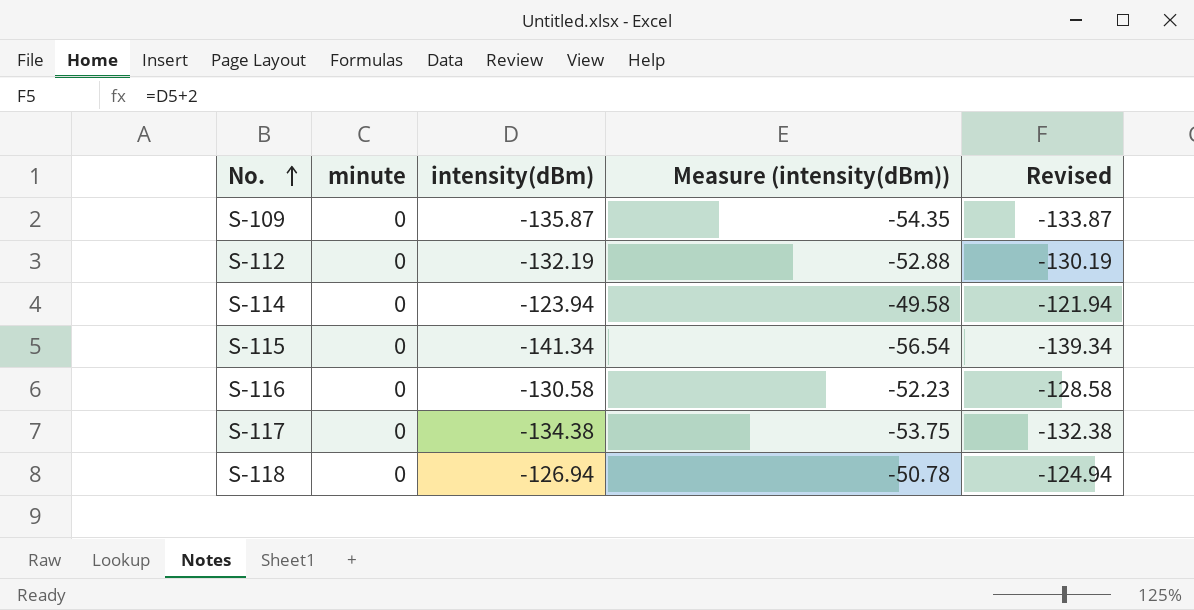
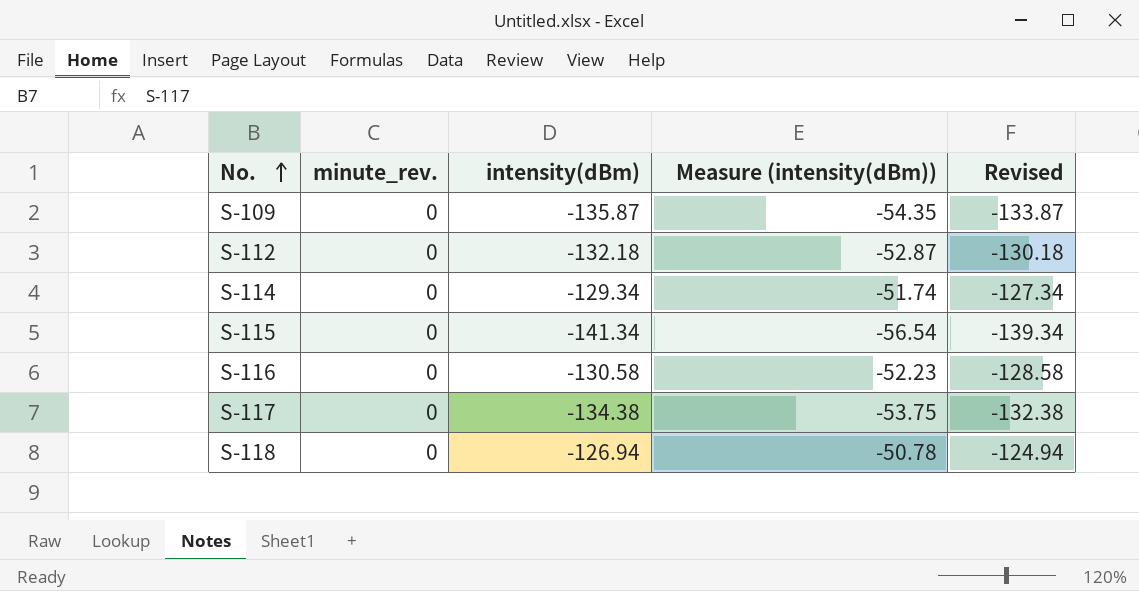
column name: minute -> minute_rev.
S-112 | intensity(dBm): -132.19 -> -132.18
S-112 | Measure (intensity(dBm)): -52.88 -> -52.87
S-112 | Revised: -130.19 -> -130.18
S-114 | intensity(dBm): -123.94 -> -129.34
S-114 | Measure (intensity(dBm)): -49.58 -> -51.74
S-114 | Revised: -121.94 -> -127.34

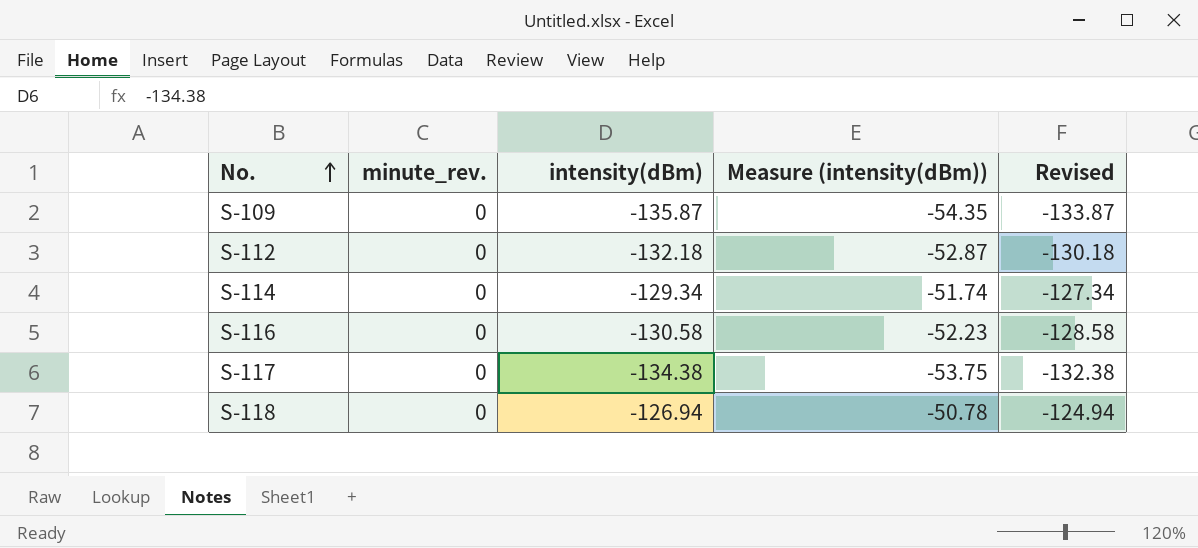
row S-115: 0 | -141.34 | -56.54 | -139.34 -> none

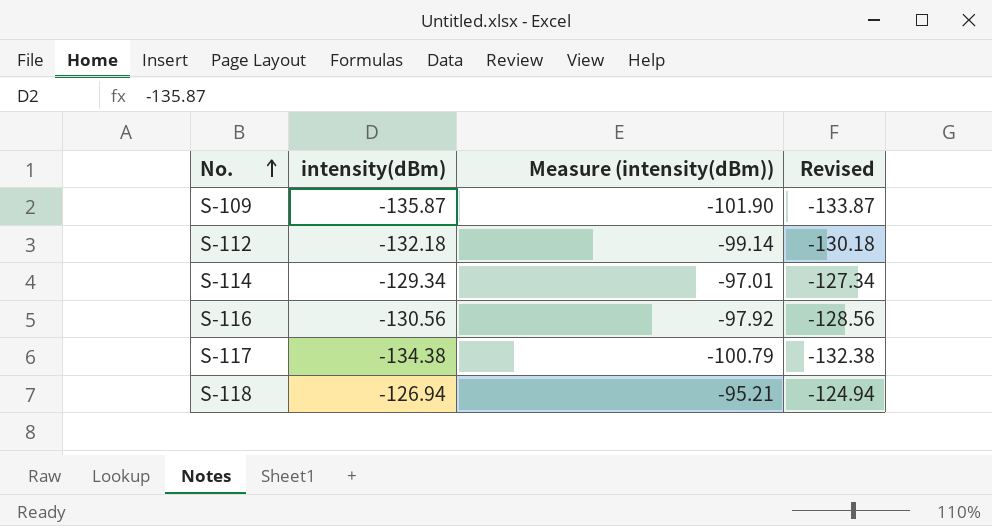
column minute_rev. | position: 2 -> none
column Measure (intensity(dBm)) | formula: [intensity(dBm)] * 0.4 -> [intensity(dBm)] * 0.75
S-116 | intensity(dBm): -130.58 -> -130.56
S-116 | Revised: -128.58 -> -128.56

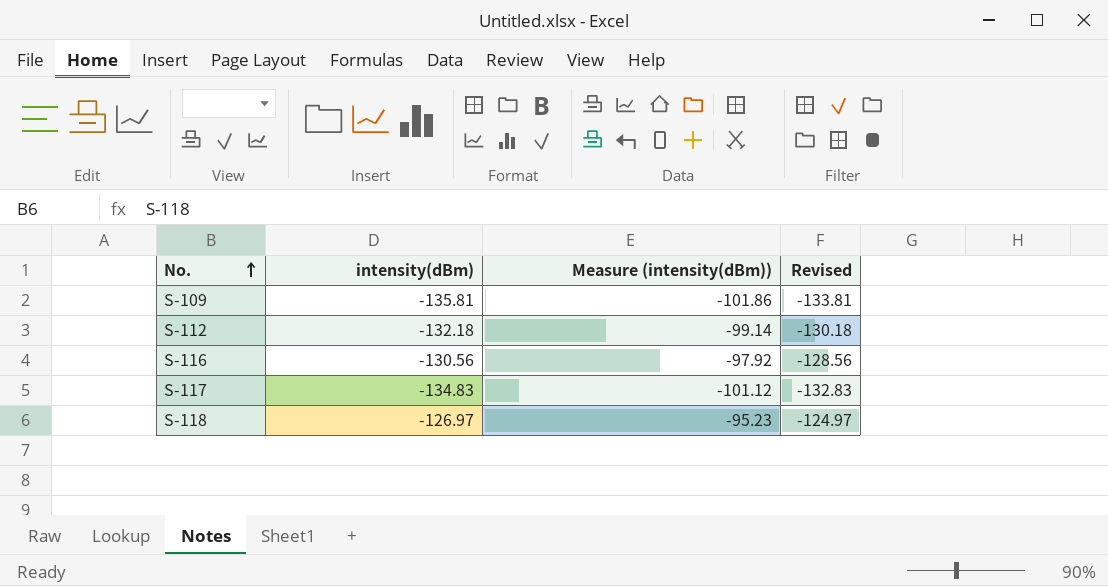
row S-114: -129.34 | -97.01 | -127.34 -> none
S-109 | intensity(dBm): -135.87 -> -135.81
S-109 | Measure (intensity(dBm)): -101.90 -> -101.86
S-109 | Revised: -133.87 -> -133.81
S-117 | intensity(dBm): -134.38 -> -134.83
S-117 | Measure (intensity(dBm)): -100.79 -> -101.12
S-117 | Revised: -132.38 -> -132.83
S-118 | intensity(dBm): -126.94 -> -126.97
S-118 | Measure (intensity(dBm)): -95.21 -> -95.23
S-118 | Revised: -124.94 -> -124.97

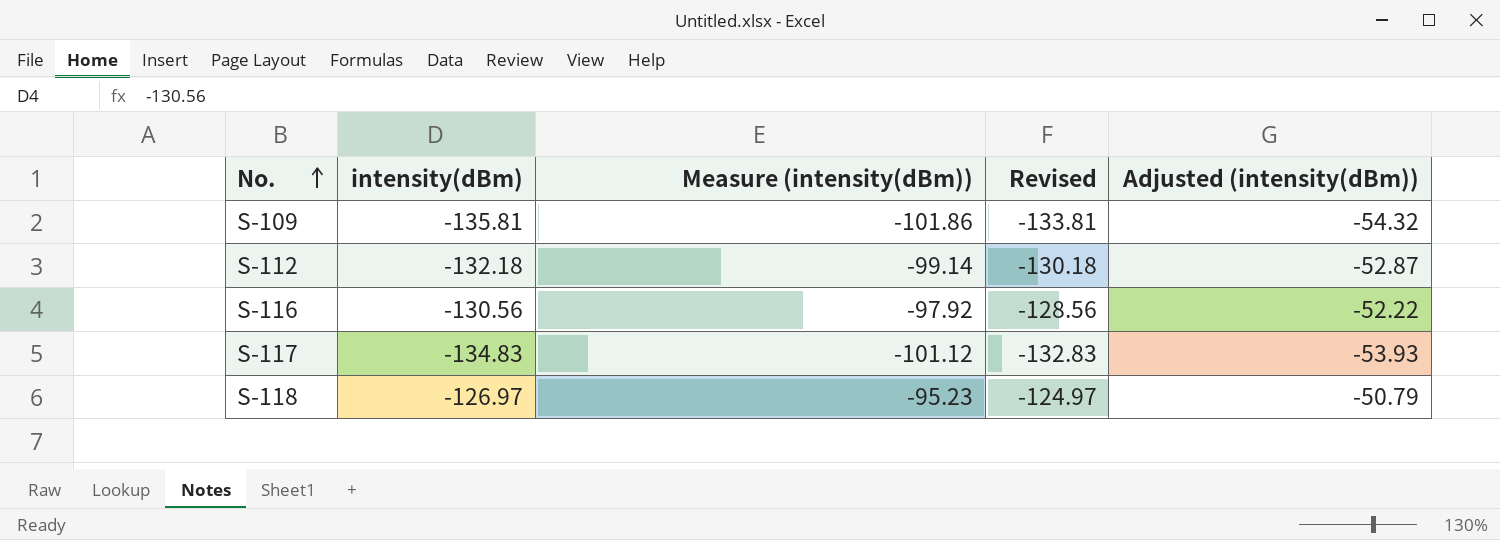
column Adjusted (intensity(dBm)) | formula: none -> [intensity(dBm)] * 0.4

